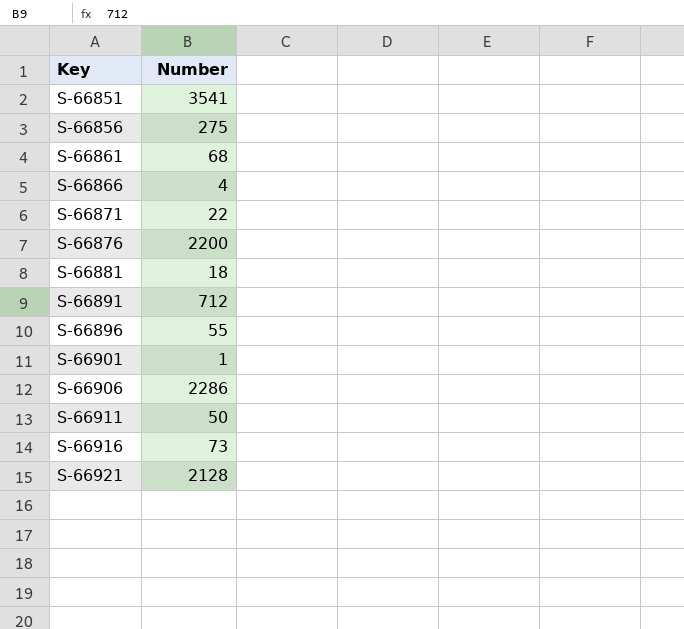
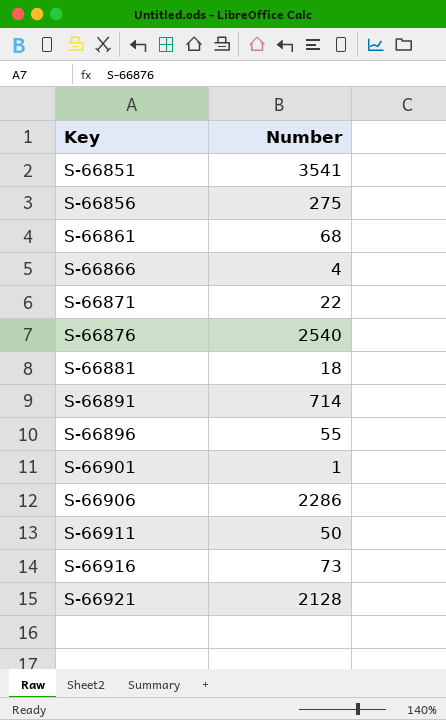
S-66876 | Number: 2200 -> 2540
S-66891 | Number: 712 -> 714

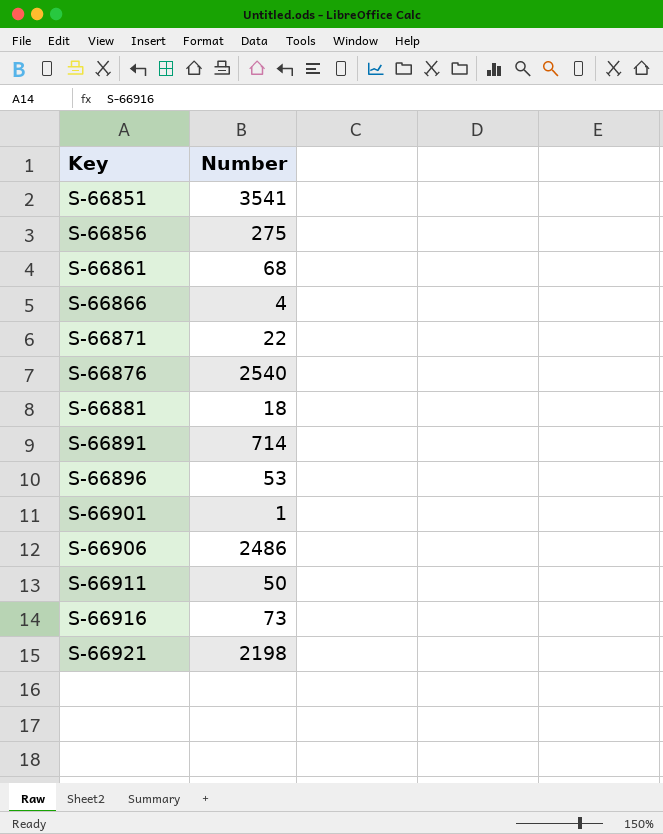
S-66896 | Number: 55 -> 53
S-66906 | Number: 2286 -> 2486
S-66921 | Number: 2128 -> 2198

